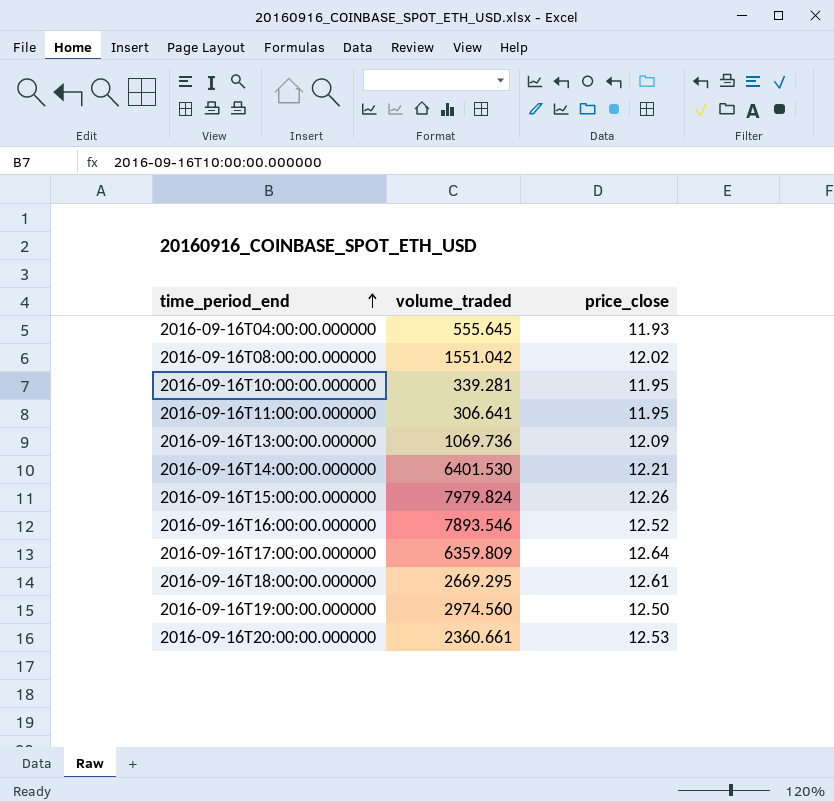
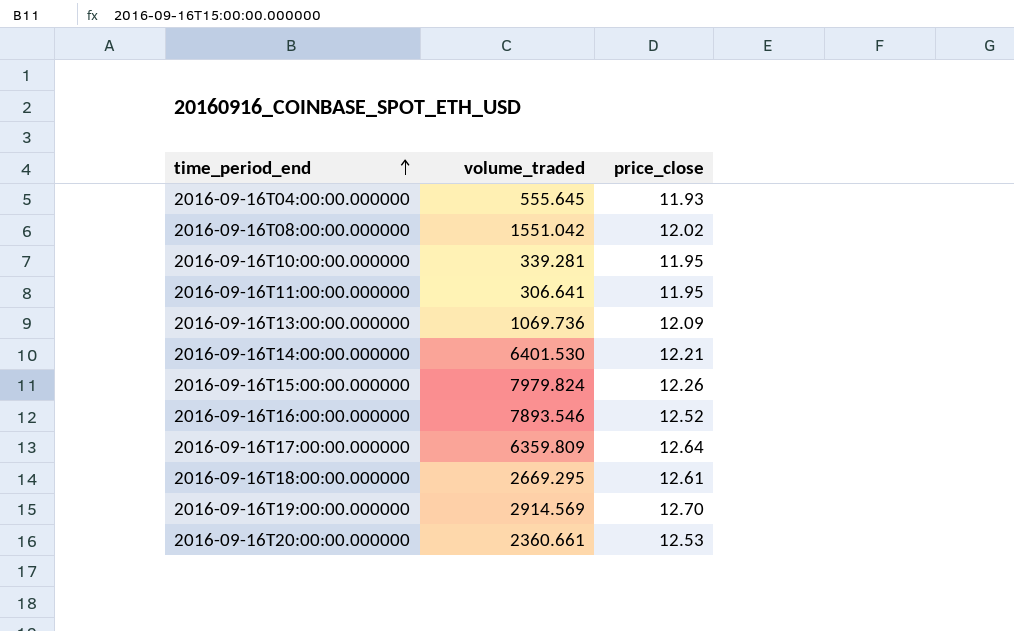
2016-09-16T19:00:00.000000 | volume_traded: 2974.560 -> 2914.569
2016-09-16T19:00:00.000000 | price_close: 12.50 -> 12.70

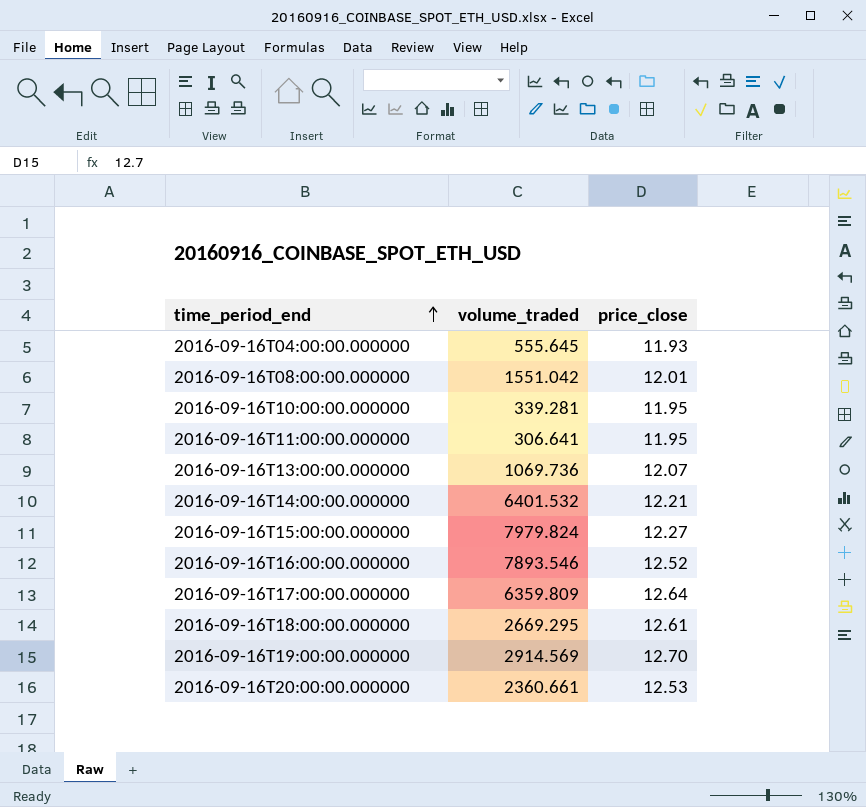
2016-09-16T08:00:00.000000 | price_close: 12.02 -> 12.01
2016-09-16T13:00:00.000000 | price_close: 12.09 -> 12.07
2016-09-16T14:00:00.000000 | volume_traded: 6401.530 -> 6401.532
2016-09-16T15:00:00.000000 | price_close: 12.26 -> 12.27

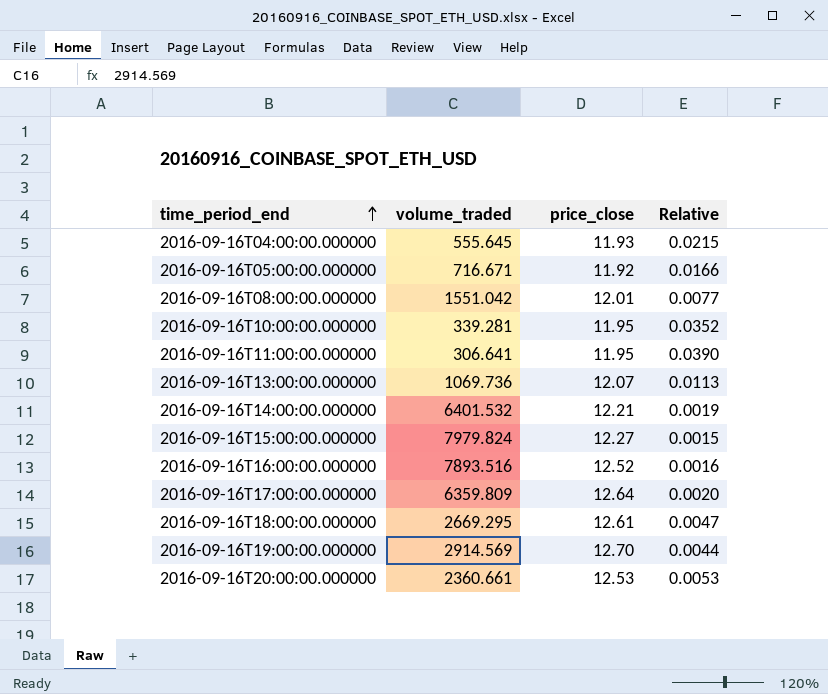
column Relative | formula: none -> [price_close] / [volume_traded]
row 2016-09-16T05:00:00.000000: none -> 716.671 | 11.92 | 0.0166
2016-09-16T16:00:00.000000 | volume_traded: 7893.546 -> 7893.516

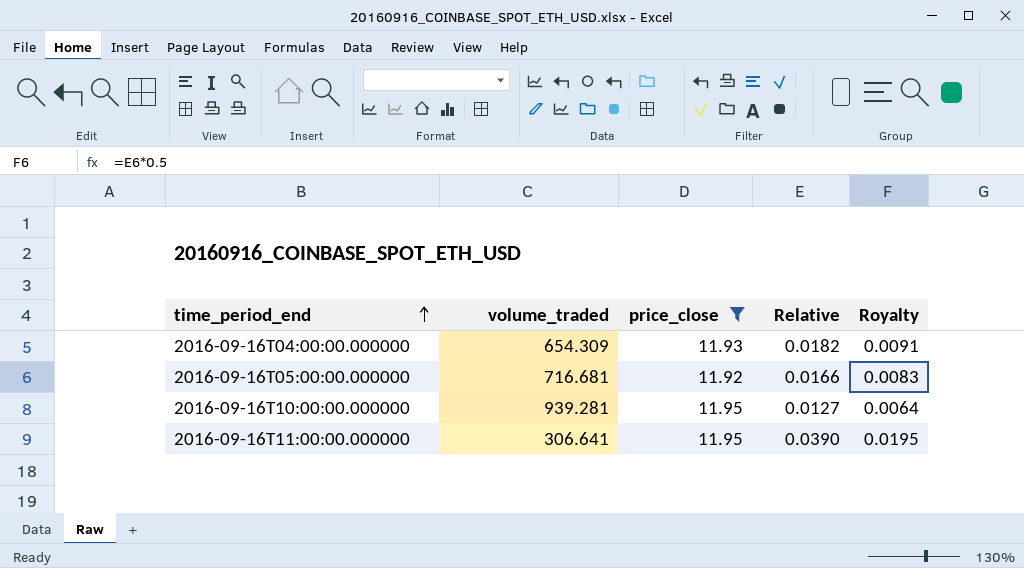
filter: none -> price_close <= 11.95
column Royalty | formula: none -> [Relative] * 0.5
2016-09-16T04:00:00.000000 | volume_traded: 555.645 -> 654.309
2016-09-16T04:00:00.000000 | Relative: 0.0215 -> 0.0182
2016-09-16T05:00:00.000000 | volume_traded: 716.671 -> 716.681
2016-09-16T10:00:00.000000 | volume_traded: 339.281 -> 939.281
2016-09-16T10:00:00.000000 | Relative: 0.0352 -> 0.0127

